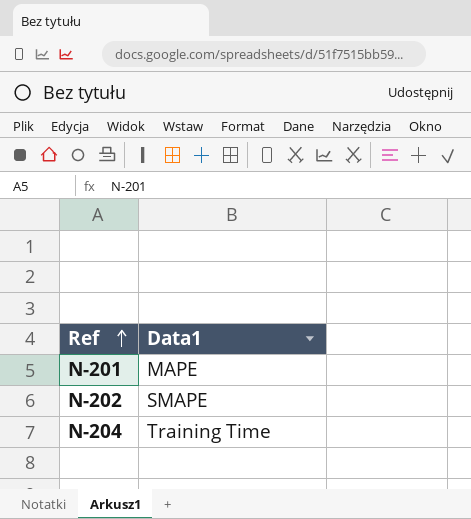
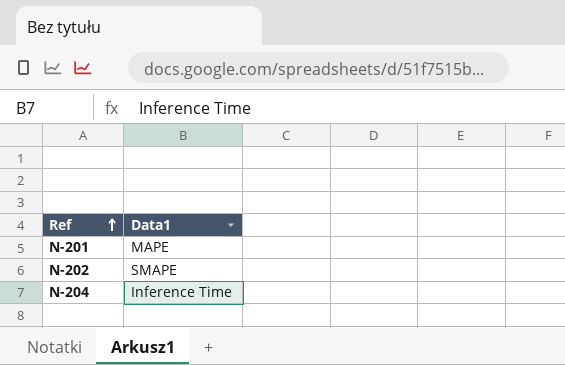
N-204 | Data1: Training Time -> Inference Time

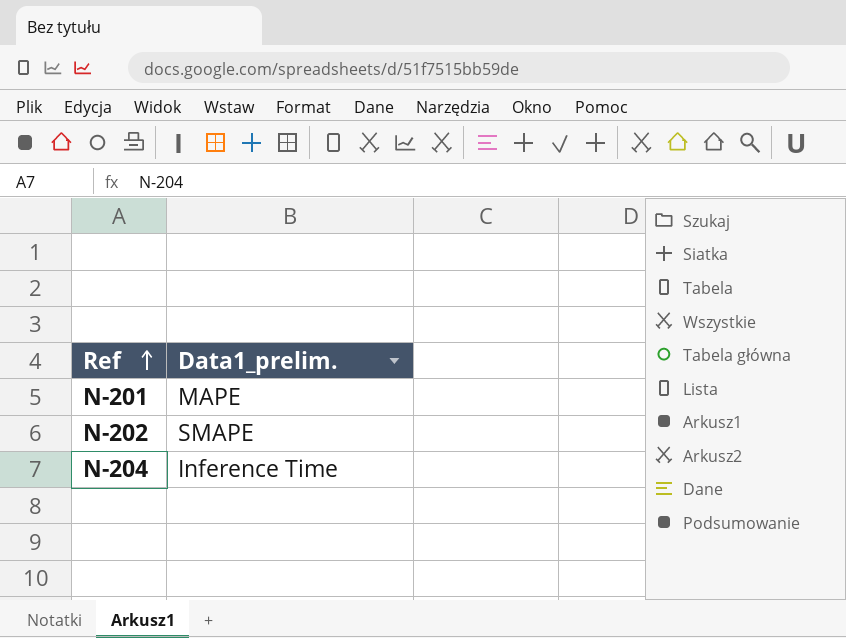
column name: Data1 -> Data1_prelim.

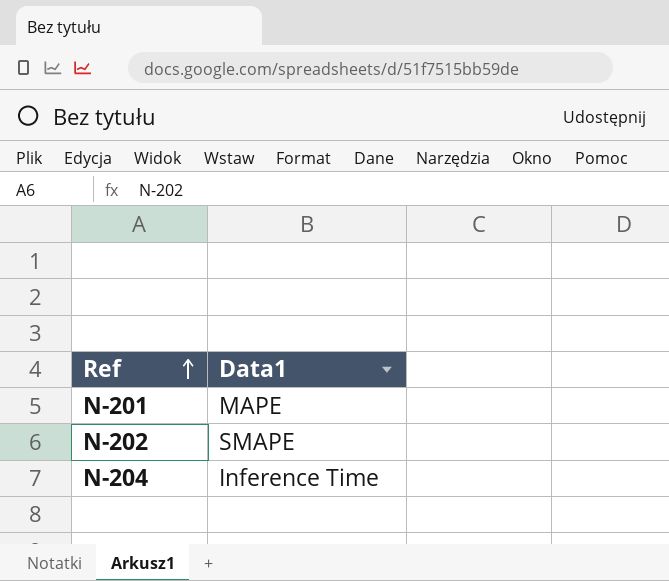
column name: Data1_prelim. -> Data1

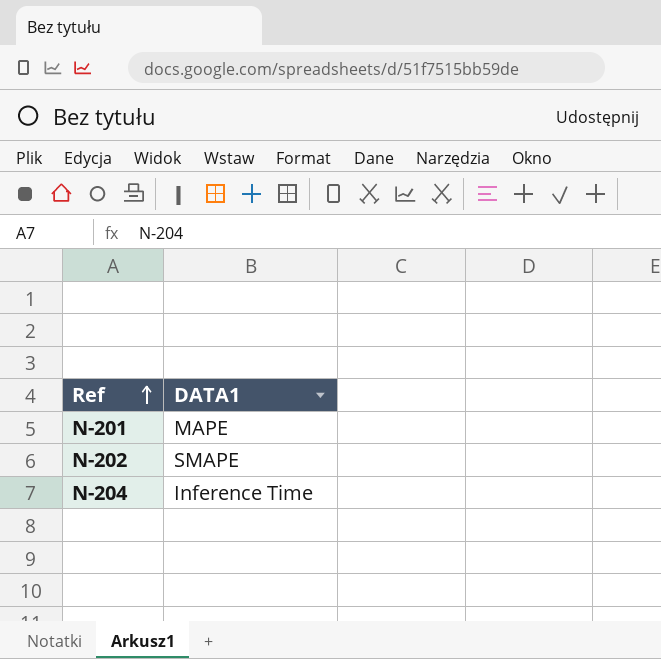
column name: Data1 -> DATA1

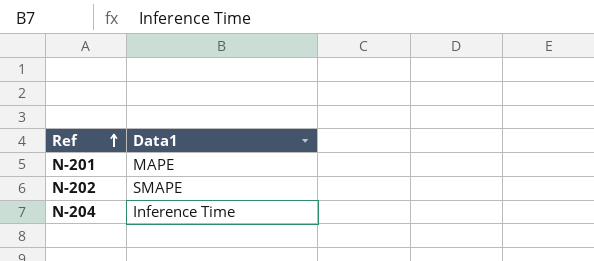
column name: DATA1 -> Data1

